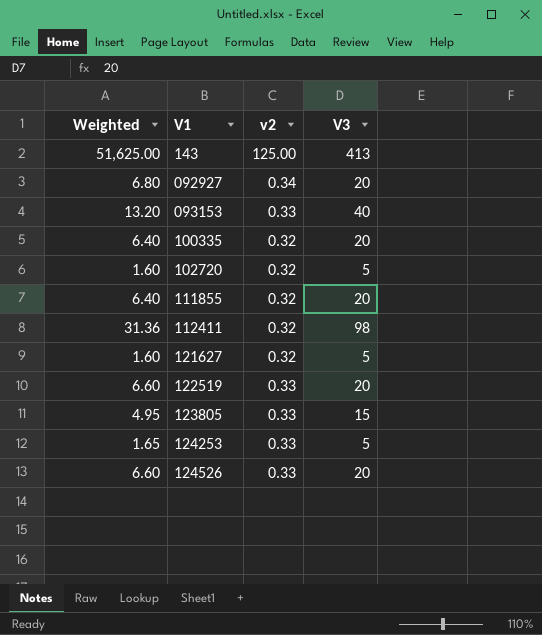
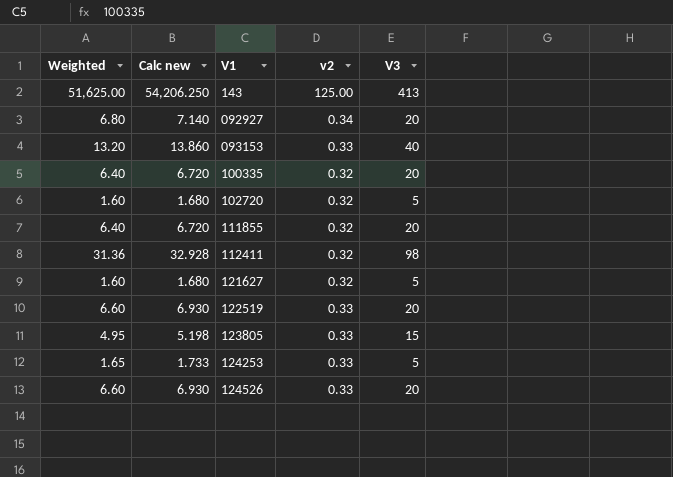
column Calc new | formula: none -> [Weighted] * 1.05

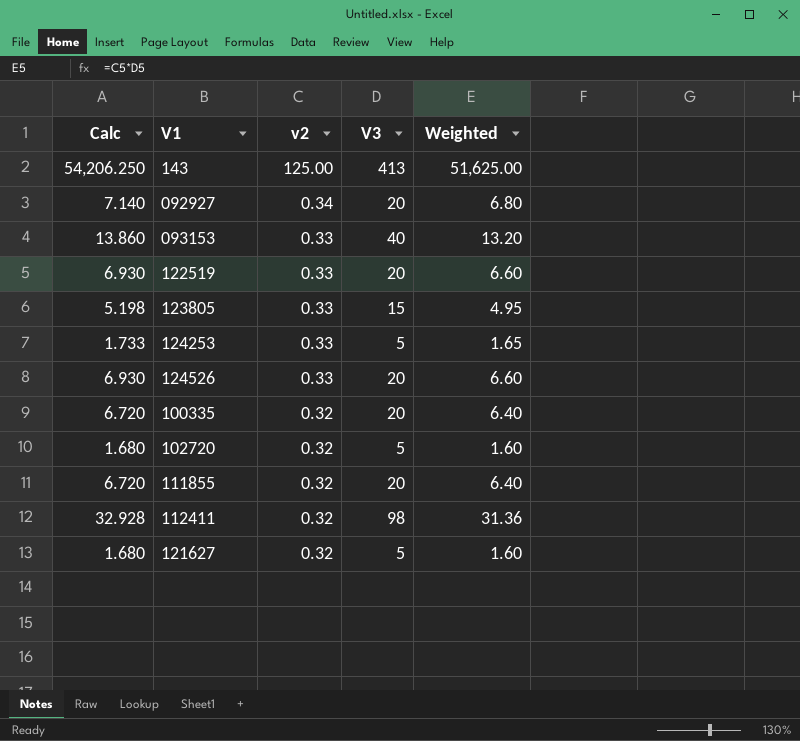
row order: V1 ascending -> v2 descending
column name: Calc new -> Calc
column Weighted | position: 1 -> 5

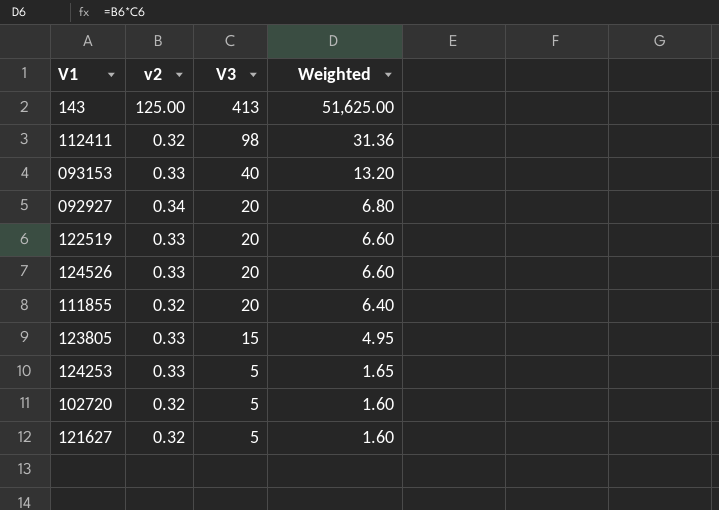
row order: v2 descending -> V3 descending
column Calc | formula: [Weighted] * 1.05 -> none
row 100335: 6.720 | 0.32 | 20 | 6.40 -> none

